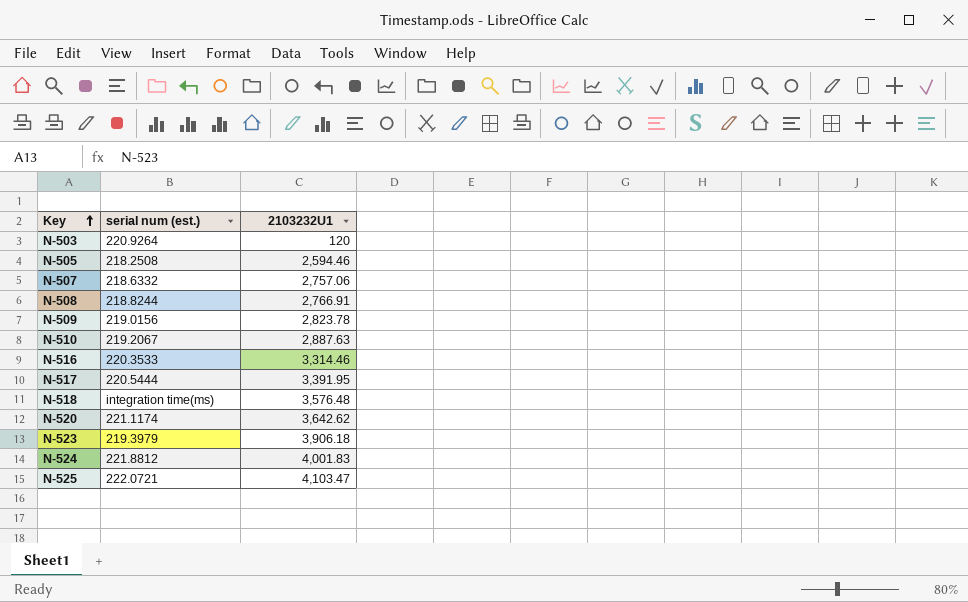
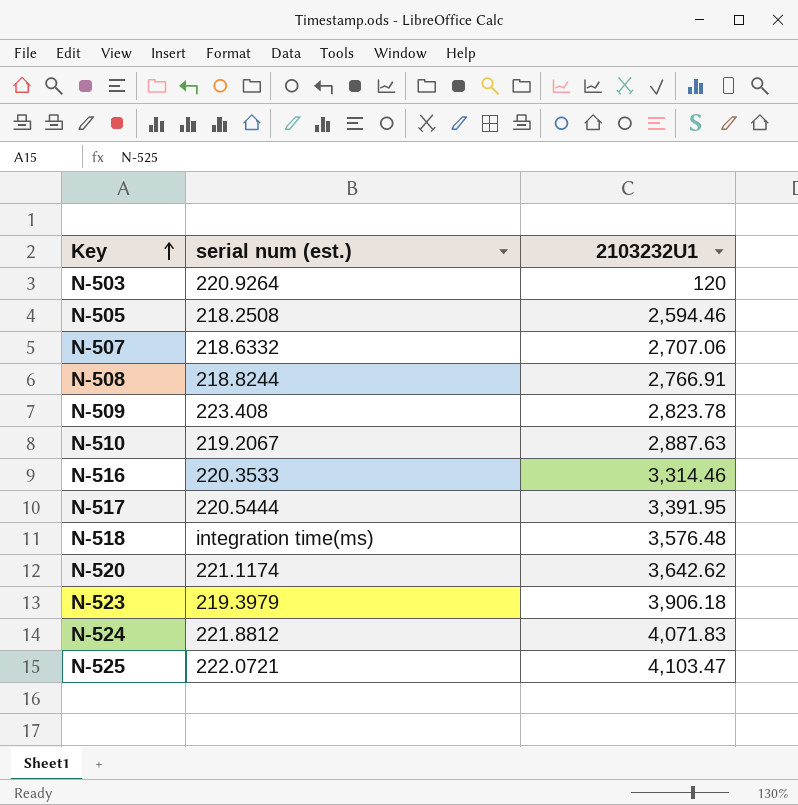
N-507 | 2103232U1: 2,757.06 -> 2,707.06
N-509 | serial num (est.): 219.0156 -> 223.408
N-524 | 2103232U1: 4,001.83 -> 4,071.83

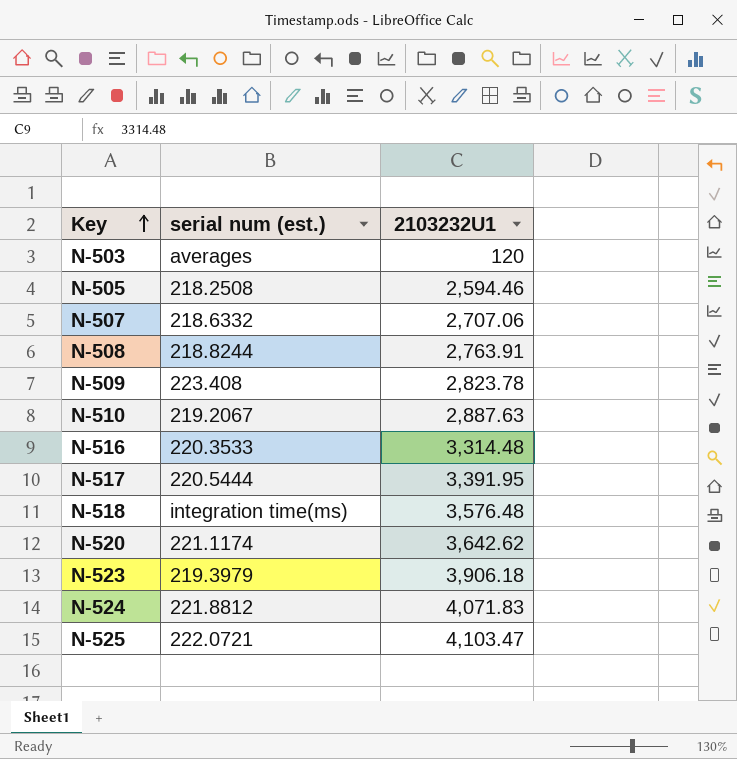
N-503 | serial num (est.): 220.9264 -> averages
N-508 | 2103232U1: 2,766.91 -> 2,763.91
N-516 | 2103232U1: 3,314.46 -> 3,314.48

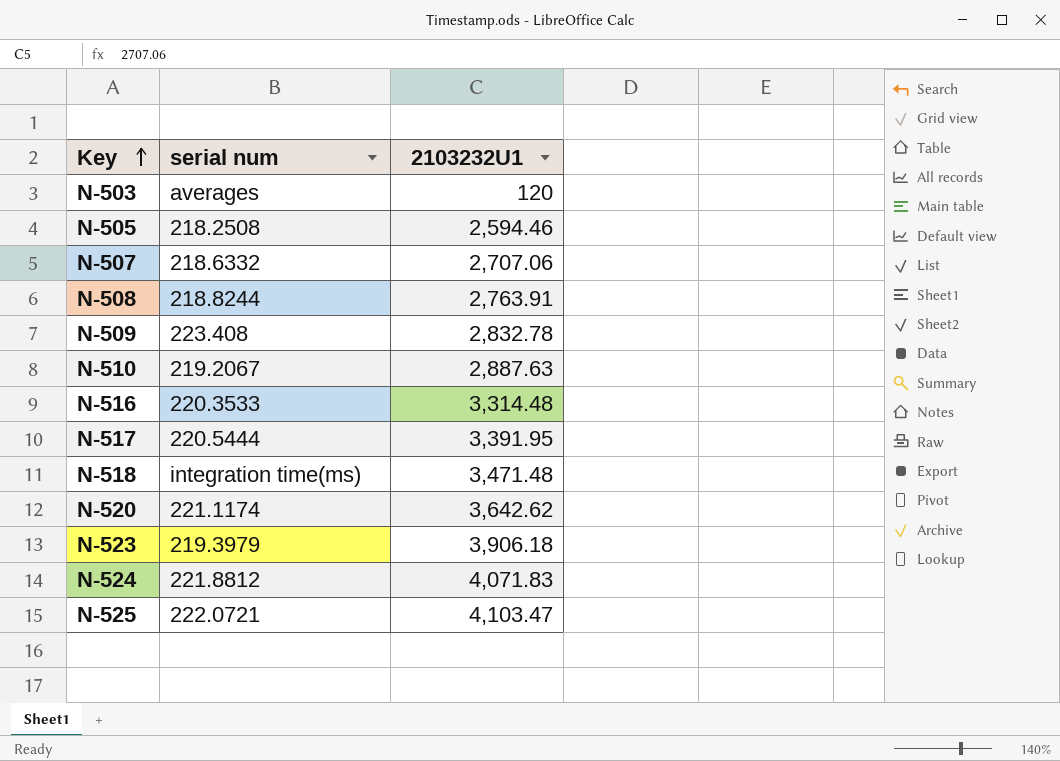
column name: serial num (est.) -> serial num
N-509 | 2103232U1: 2,823.78 -> 2,832.78
N-518 | 2103232U1: 3,576.48 -> 3,471.48

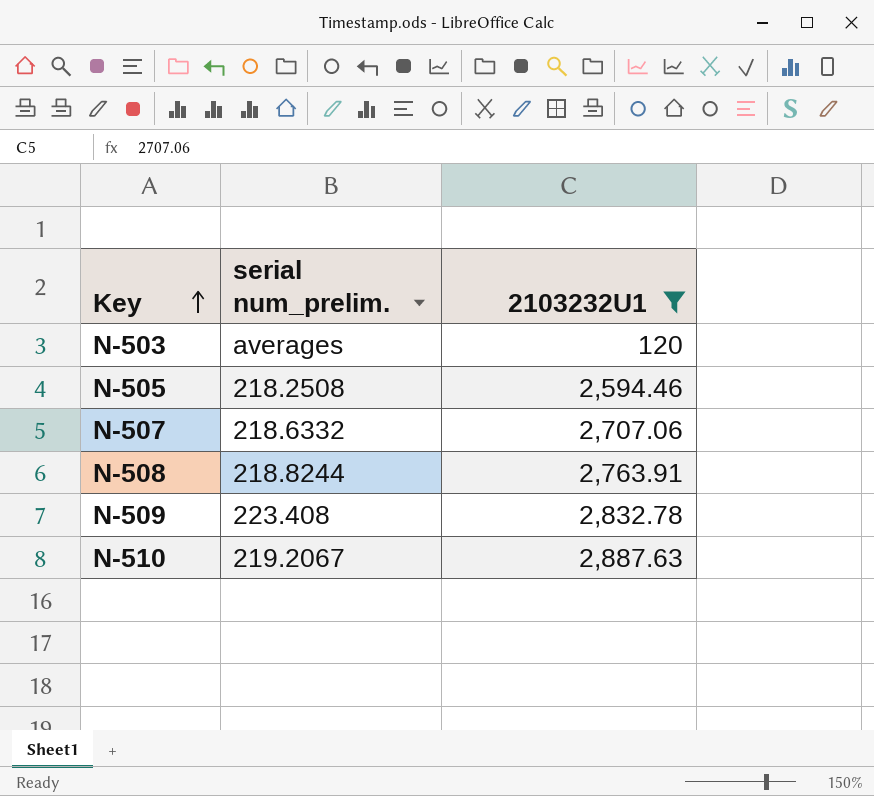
filter: none -> 2103232U1 <= 2,887.63
column name: serial num -> serial num_prelim.

